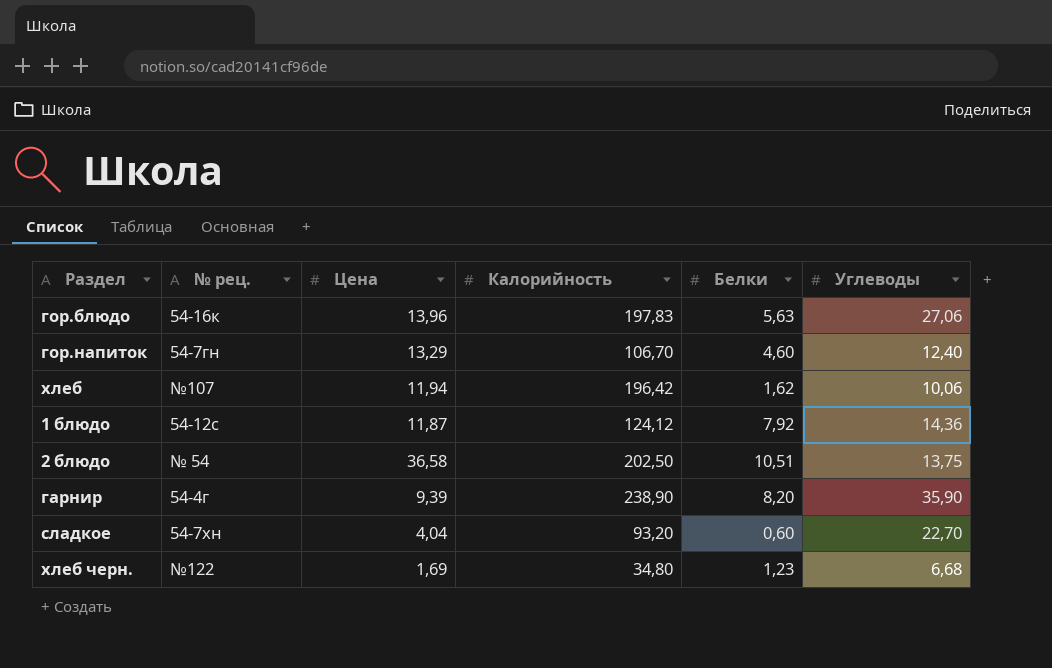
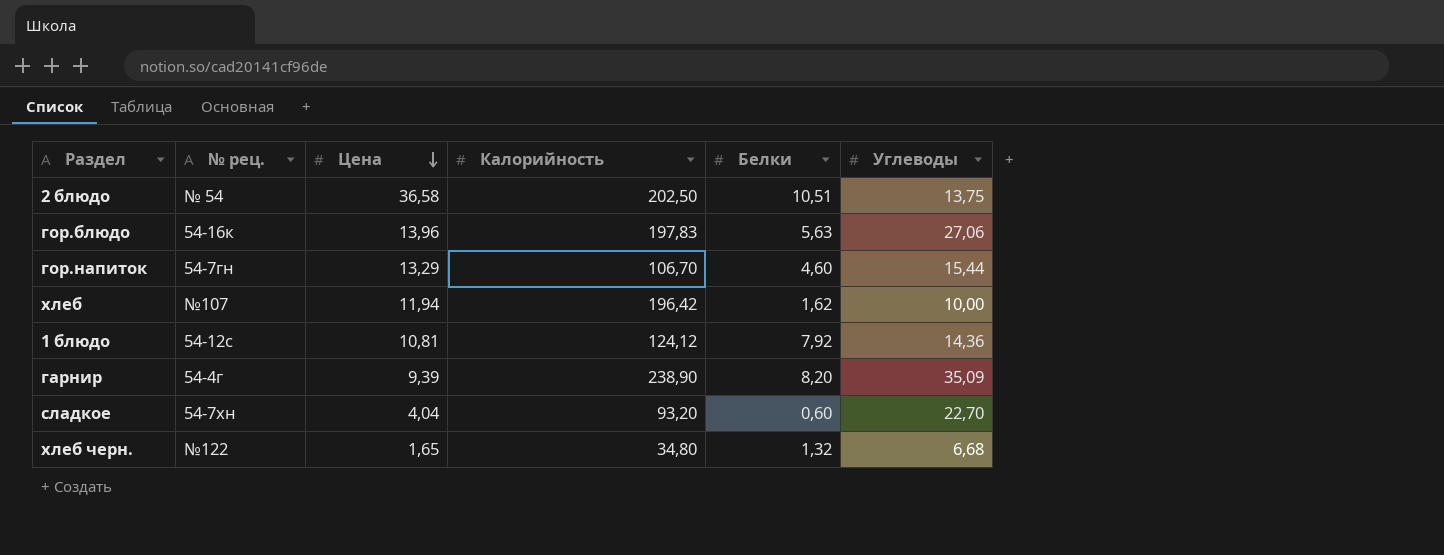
row order: none -> Цена descending
гор.напиток | Углеводы: 12,40 -> 15,44
хлеб | Углеводы: 10,06 -> 10,00
1 блюдо | Цена: 11,87 -> 10,81
гарнир | Углеводы: 35,90 -> 35,09
хлеб черн. | Цена: 1,69 -> 1,65
хлеб черн. | Белки: 1,23 -> 1,32

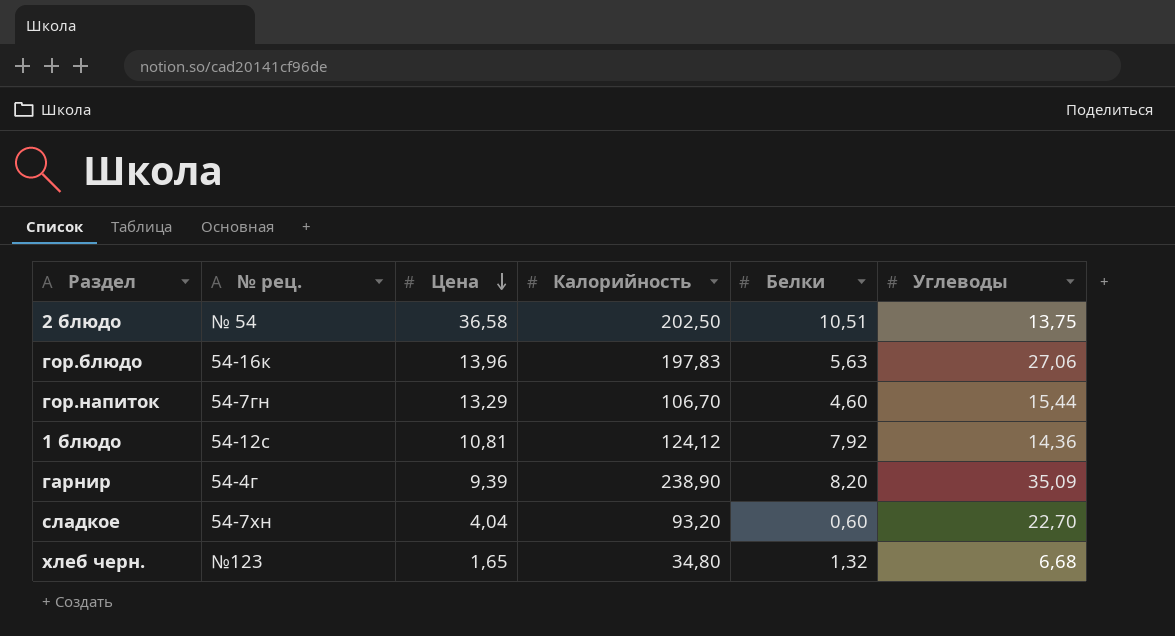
row хлеб: №107 | 11,94 | 196,42 | 1,62 | 10,00 -> none
хлеб черн. | № рец.: №122 -> №123

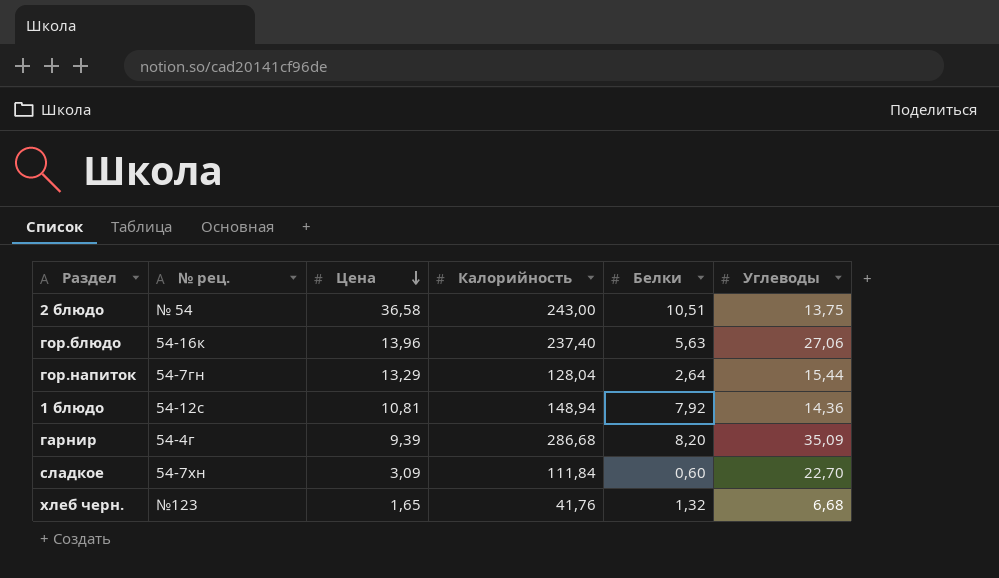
2 блюдо | Калорийность: 202,50 -> 243,00
гор.блюдо | Калорийность: 197,83 -> 237,40
гор.напиток | Калорийность: 106,70 -> 128,04
гор.напиток | Белки: 4,60 -> 2,64
1 блюдо | Калорийность: 124,12 -> 148,94
гарнир | Калорийность: 238,90 -> 286,68
сладкое | Цена: 4,04 -> 3,09
сладкое | Калорийность: 93,20 -> 111,84
хлеб черн. | Калорийность: 34,80 -> 41,76

